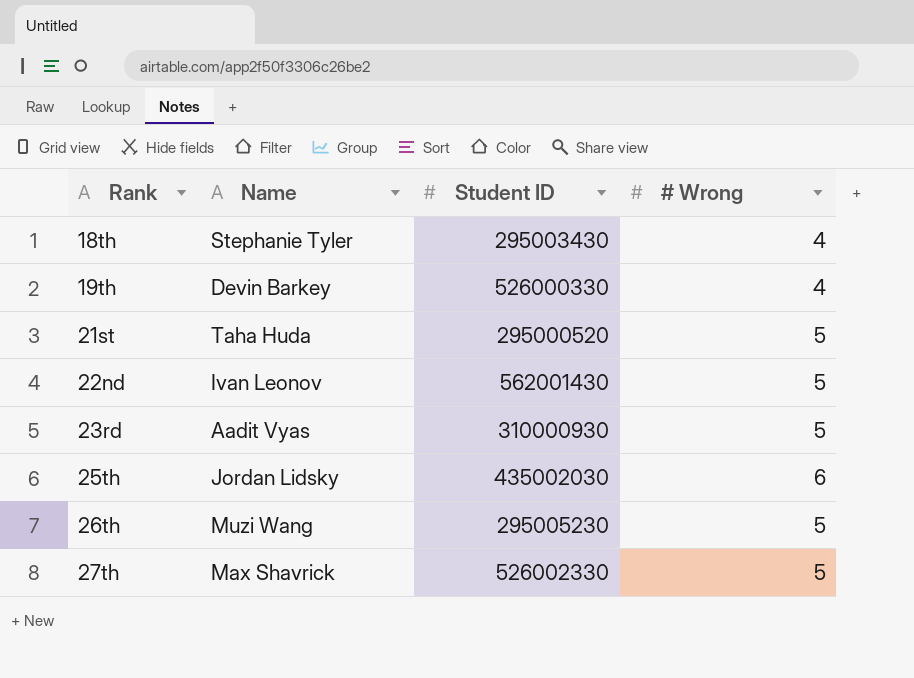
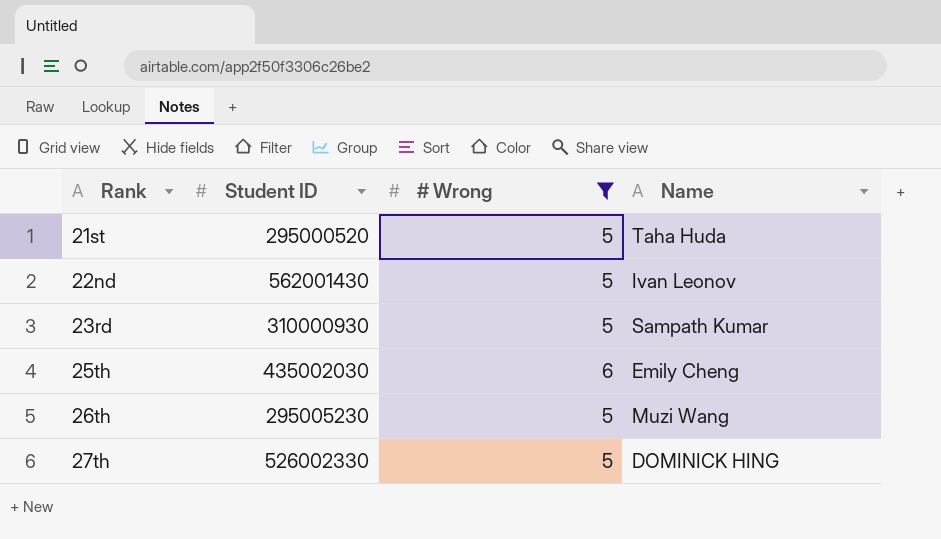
filter: none -> # Wrong != 4
column Name | position: 2 -> 4
23rd | Name: Aadit Vyas -> Sampath Kumar
25th | Name: Jordan Lidsky -> Emily Cheng
27th | Name: Max Shavrick -> DOMINICK HING

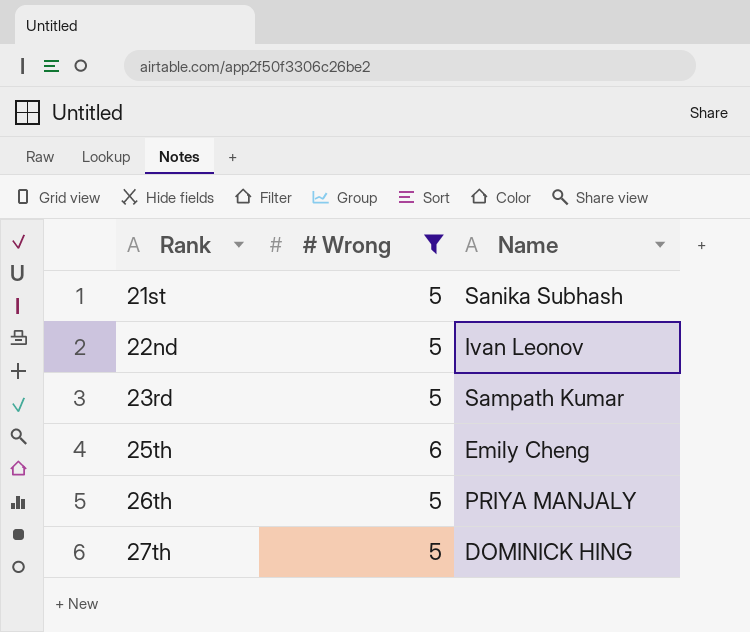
column Student ID | position: 2 -> none
21st | Name: Taha Huda -> Sanika Subhash
26th | Name: Muzi Wang -> PRIYA MANJALY

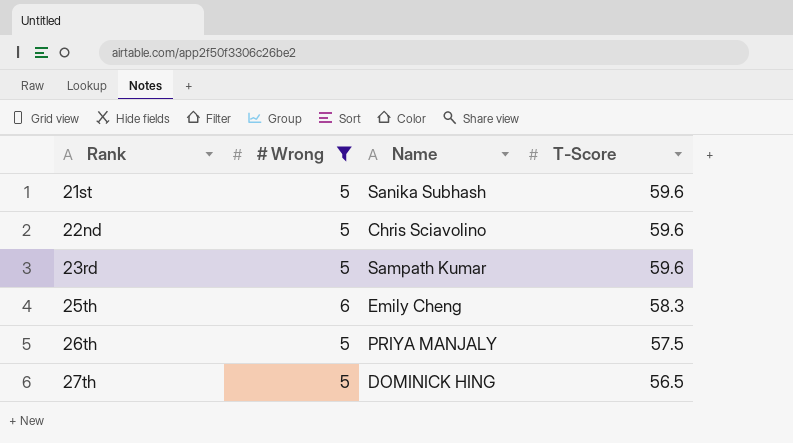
column T-Score | position: none -> 4
22nd | Name: Ivan Leonov -> Chris Sciavolino

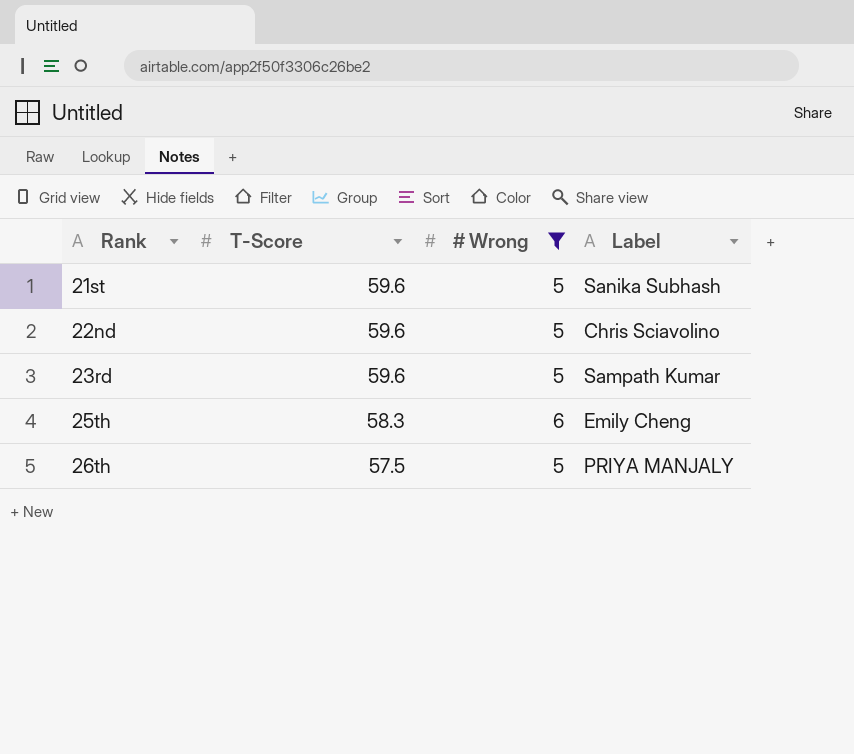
column T-Score | position: 4 -> 2
column name: Name -> Label
row 27th: 5 | DOMINICK HING | 56.5 -> none

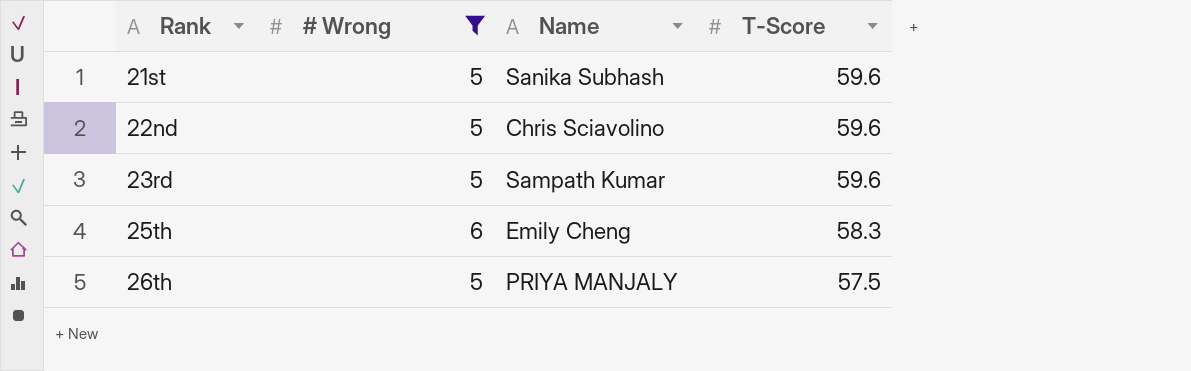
column name: Label -> Name
column T-Score | position: 2 -> 4

